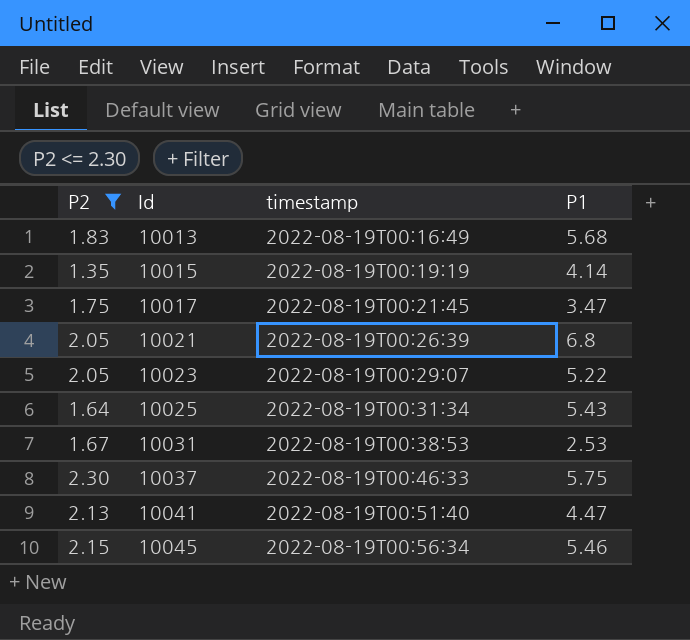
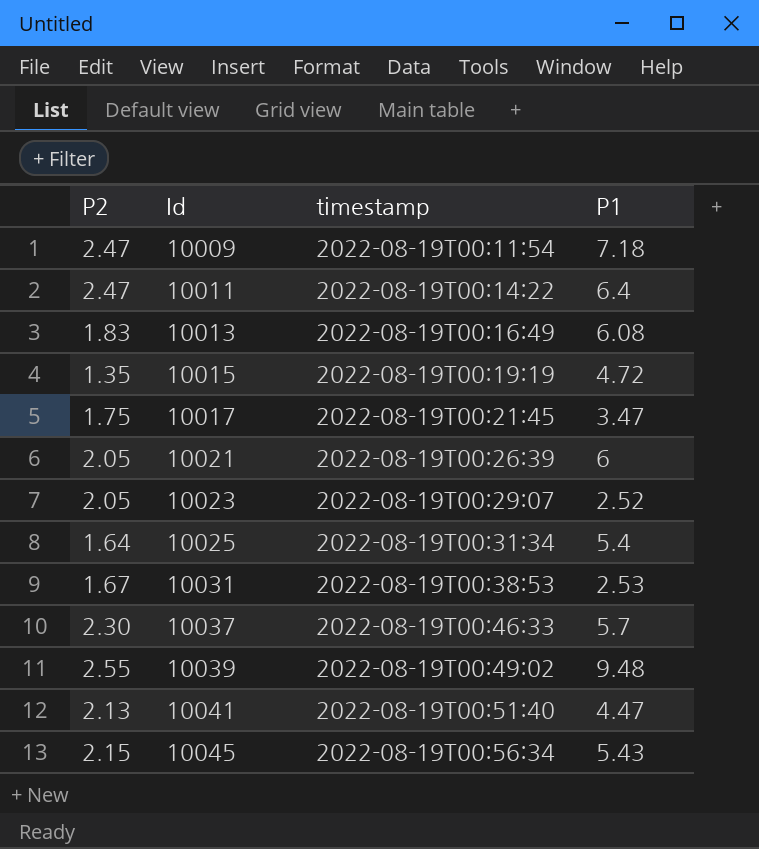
filter: P2 <= 2.30 -> none
10013 | P1: 5.68 -> 6.08
10015 | P1: 4.14 -> 4.72
10021 | P1: 6.8 -> 6
10023 | P1: 5.22 -> 2.52
10025 | P1: 5.43 -> 5.4
10037 | P1: 5.75 -> 5.7
10045 | P1: 5.46 -> 5.43

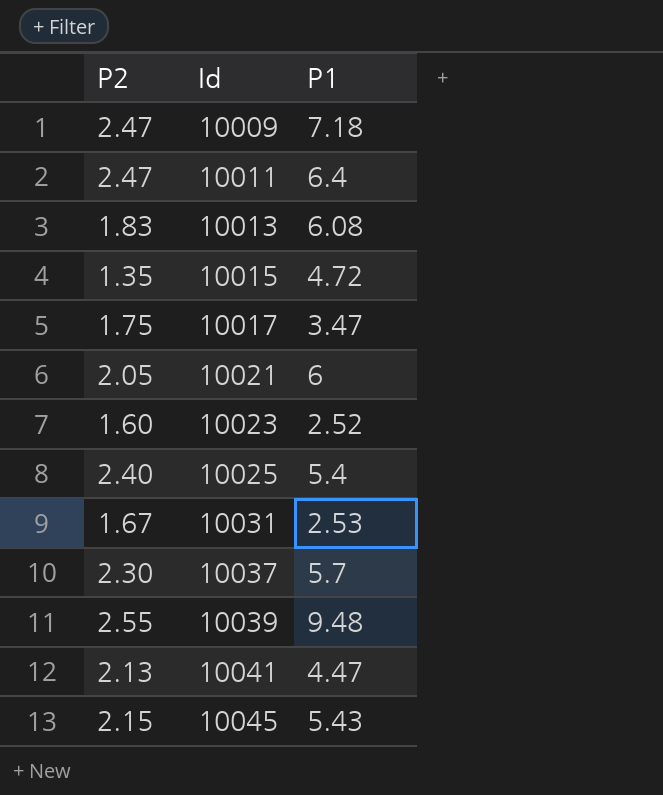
column timestamp | position: 3 -> none
10023 | P2: 2.05 -> 1.60
10025 | P2: 1.64 -> 2.40

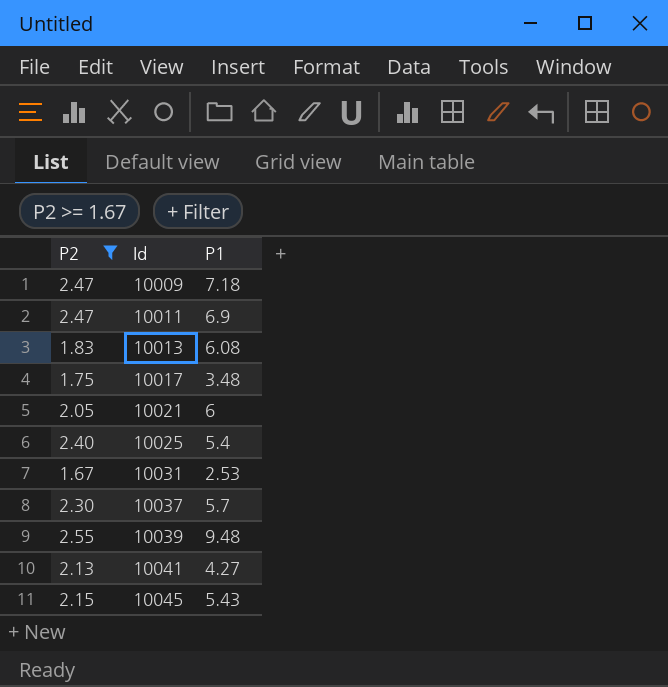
filter: none -> P2 >= 1.67
10011 | P1: 6.4 -> 6.9
10017 | P1: 3.47 -> 3.48
10041 | P1: 4.47 -> 4.27

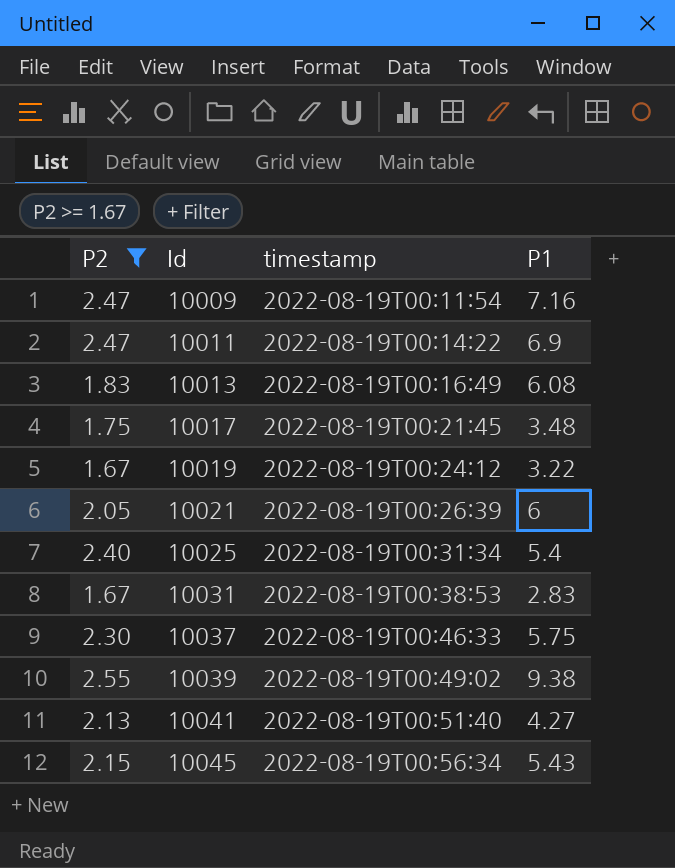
column timestamp | position: none -> 3
10009 | P1: 7.18 -> 7.16
row 10019: none -> 1.67 | 2022-08-19T00:24:12 | 3.22
10031 | P1: 2.53 -> 2.83
10037 | P1: 5.7 -> 5.75
10039 | P1: 9.48 -> 9.38

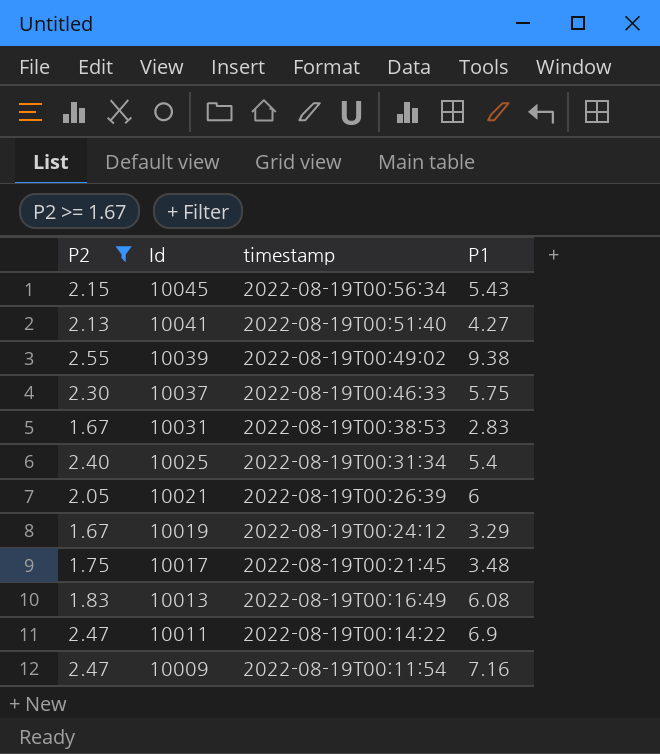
row order: Id ascending -> Id descending
10019 | P1: 3.22 -> 3.29

